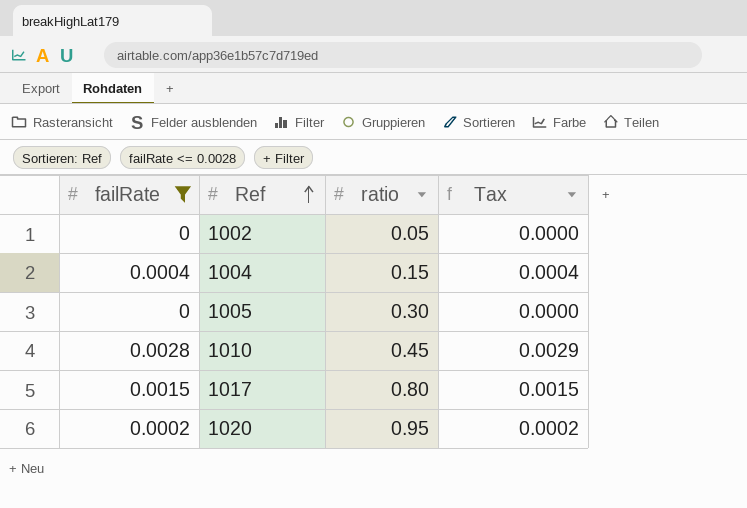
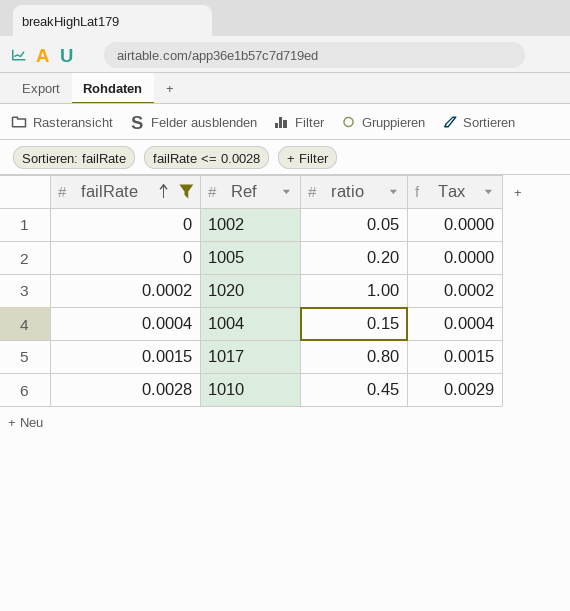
row order: Ref ascending -> failRate ascending
1005 | ratio: 0.30 -> 0.20
1020 | ratio: 0.95 -> 1.00

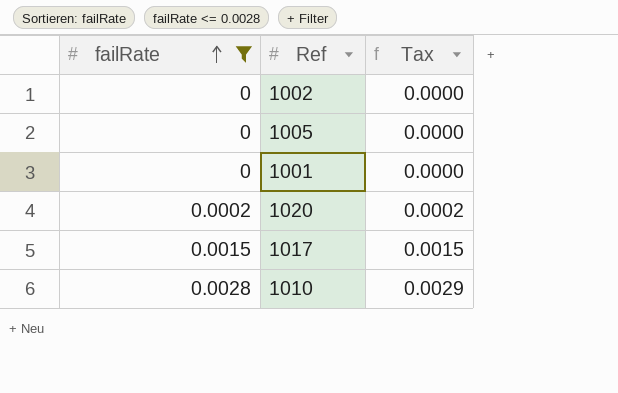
column ratio | position: 3 -> none
row 1004: 0.0004 | 0.15 | 0.0004 -> none
row 1001: none -> 0 | 0.0000

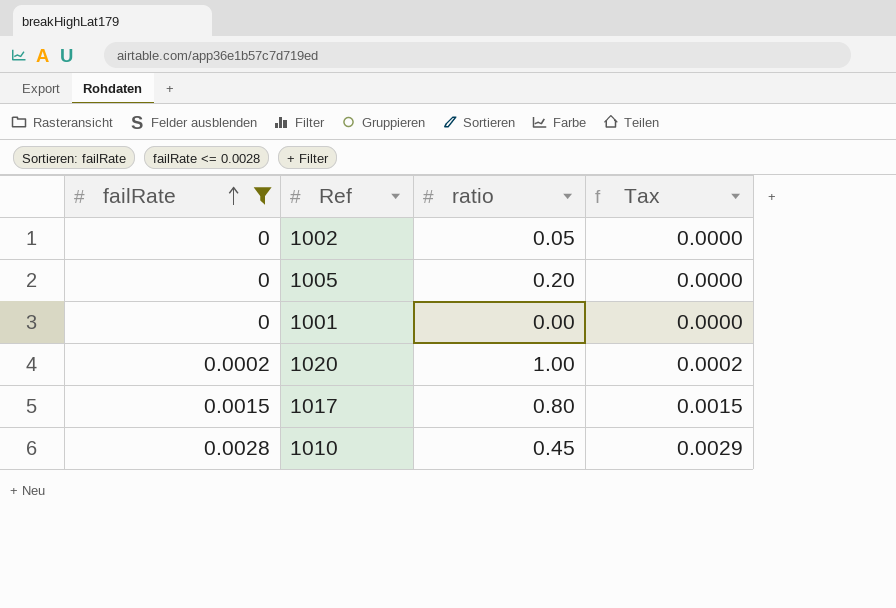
column ratio | position: none -> 3

